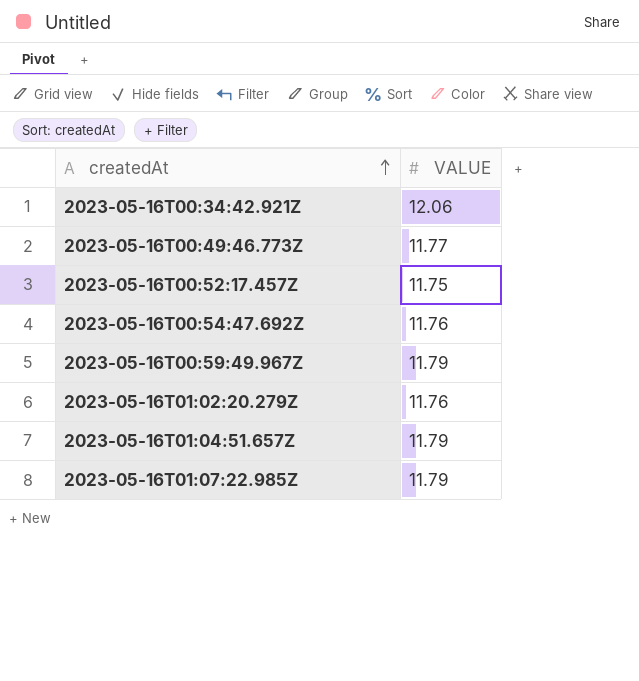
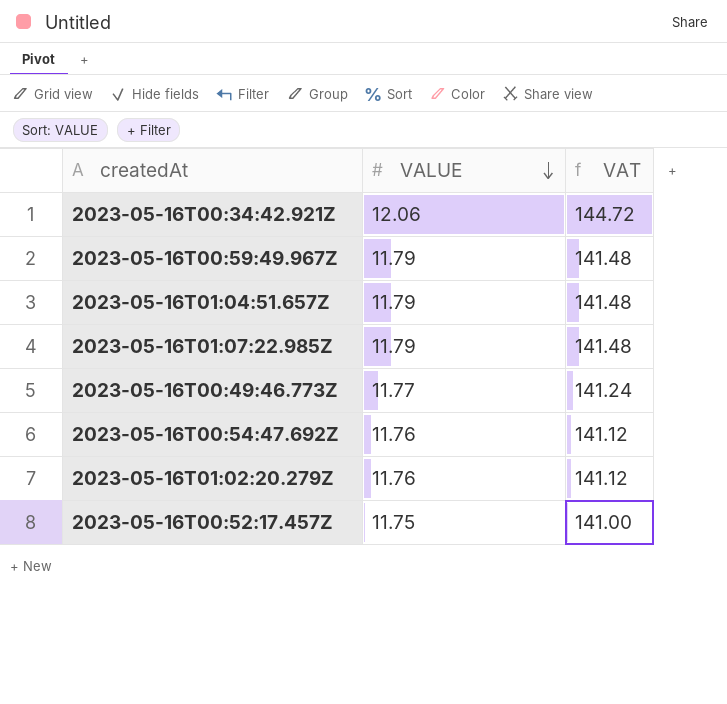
row order: createdAt ascending -> VALUE descending
column VAT | formula: none -> [VALUE] * 12

